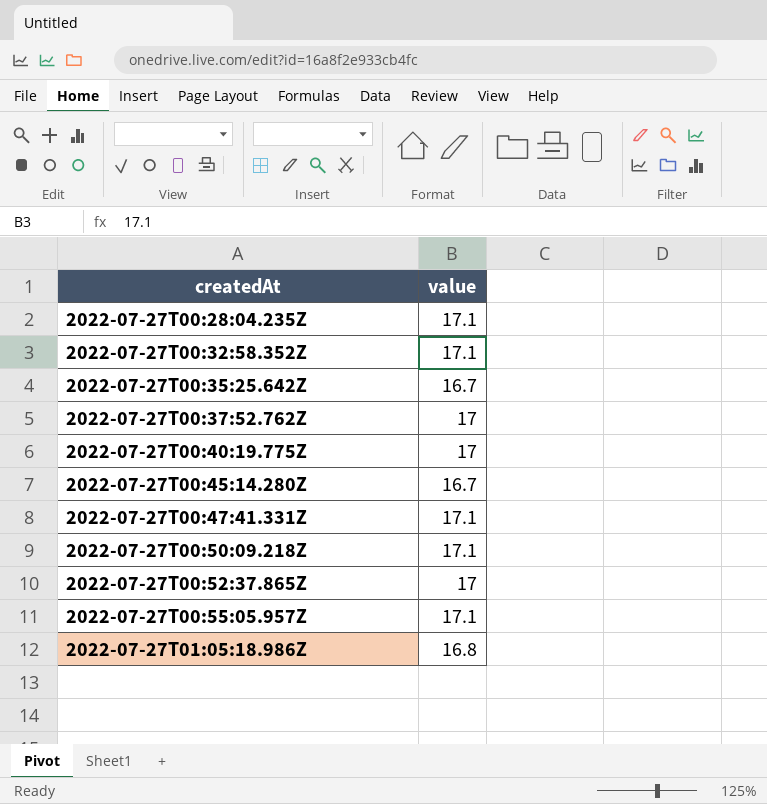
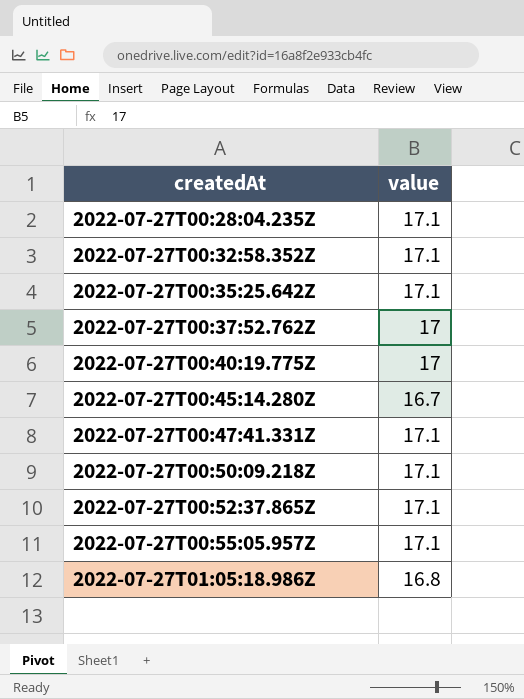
2022-07-27T00:35:25.642Z | value: 16.7 -> 17.1
2022-07-27T00:52:37.865Z | value: 17 -> 17.1

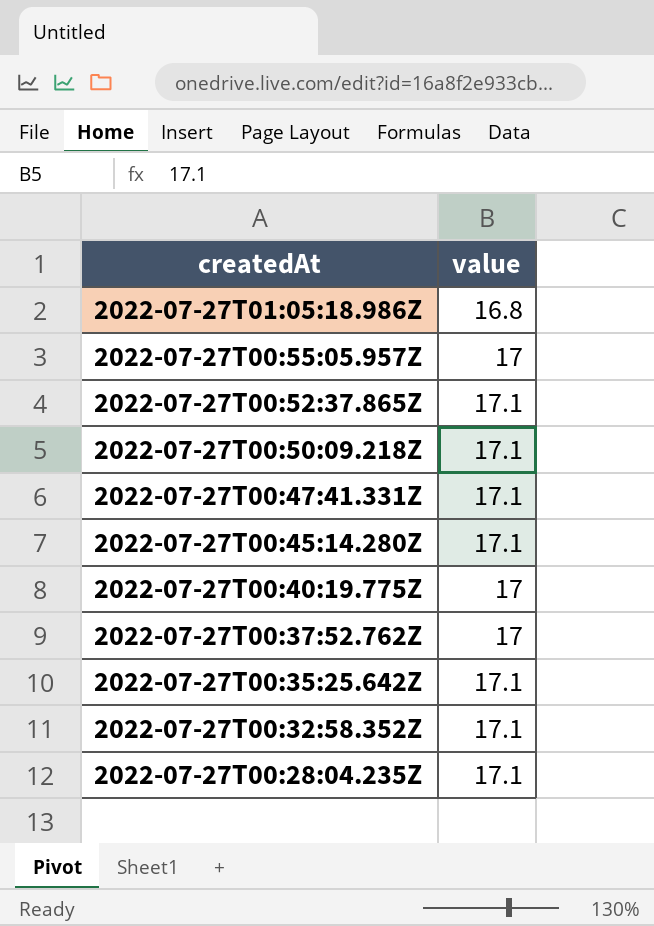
row order: createdAt ascending -> createdAt descending
2022-07-27T00:55:05.957Z | value: 17.1 -> 17
2022-07-27T00:45:14.280Z | value: 16.7 -> 17.1

